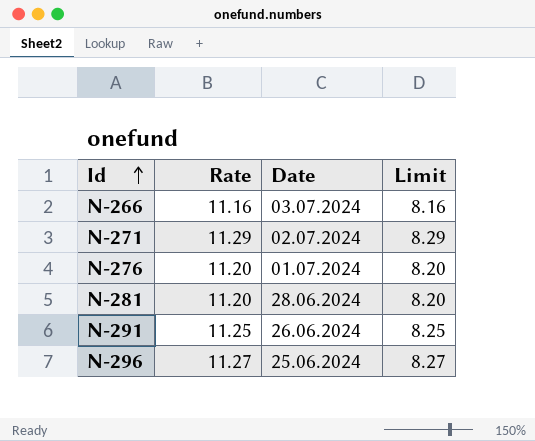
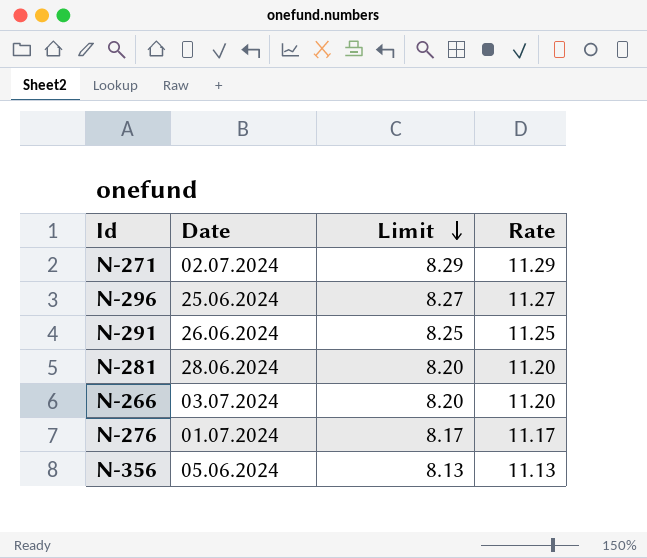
row order: Id ascending -> Limit descending
column Rate | position: 2 -> 4
N-266 | Limit: 8.16 -> 8.20
N-266 | Rate: 11.16 -> 11.20
N-276 | Limit: 8.20 -> 8.17
N-276 | Rate: 11.20 -> 11.17
row N-356: none -> 05.06.2024 | 8.13 | 11.13

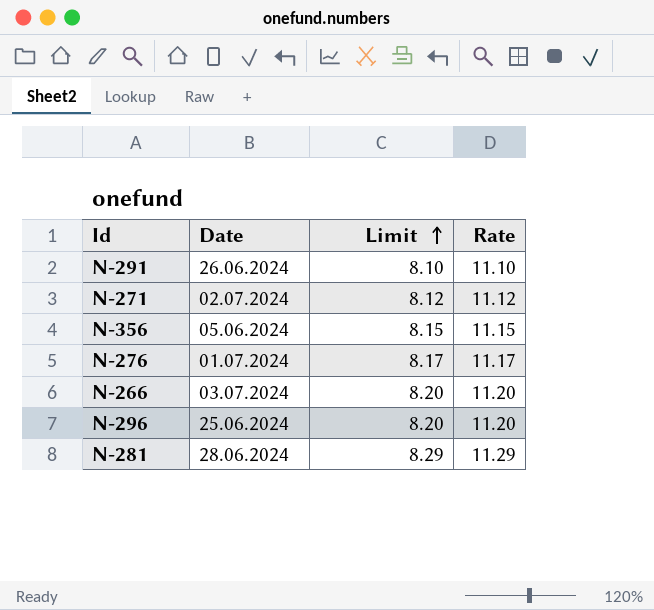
row order: Limit descending -> Limit ascending
N-291 | Limit: 8.25 -> 8.10
N-291 | Rate: 11.25 -> 11.10
N-271 | Limit: 8.29 -> 8.12
N-271 | Rate: 11.29 -> 11.12
N-356 | Limit: 8.13 -> 8.15
N-356 | Rate: 11.13 -> 11.15
N-296 | Limit: 8.27 -> 8.20
N-296 | Rate: 11.27 -> 11.20
N-281 | Limit: 8.20 -> 8.29
N-281 | Rate: 11.20 -> 11.29

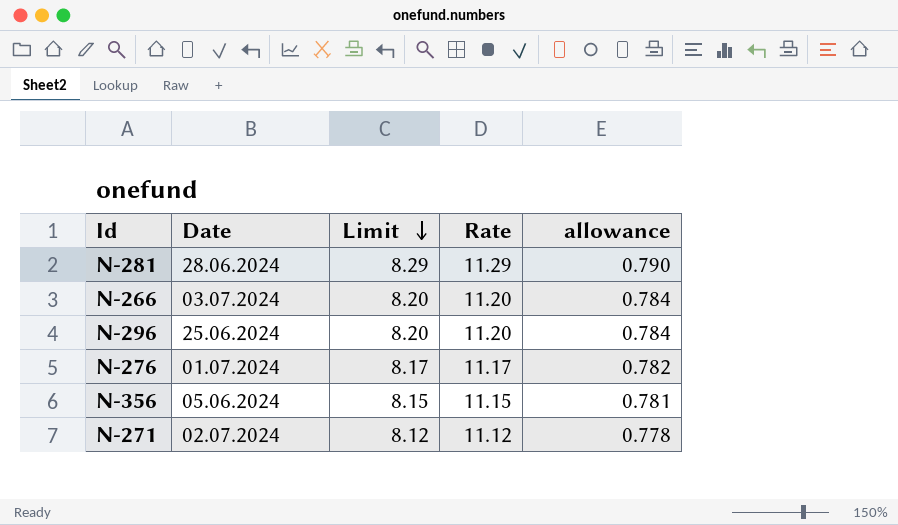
row order: Limit ascending -> Limit descending
column allowance | formula: none -> [Rate] * 0.07
row N-291: 26.06.2024 | 8.10 | 11.10 -> none

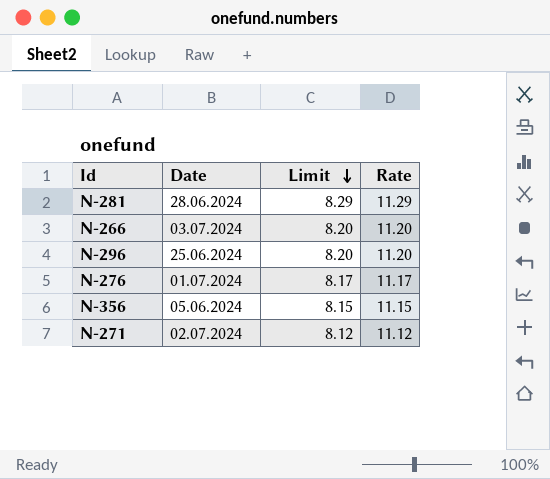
column allowance | formula: [Rate] * 0.07 -> none

